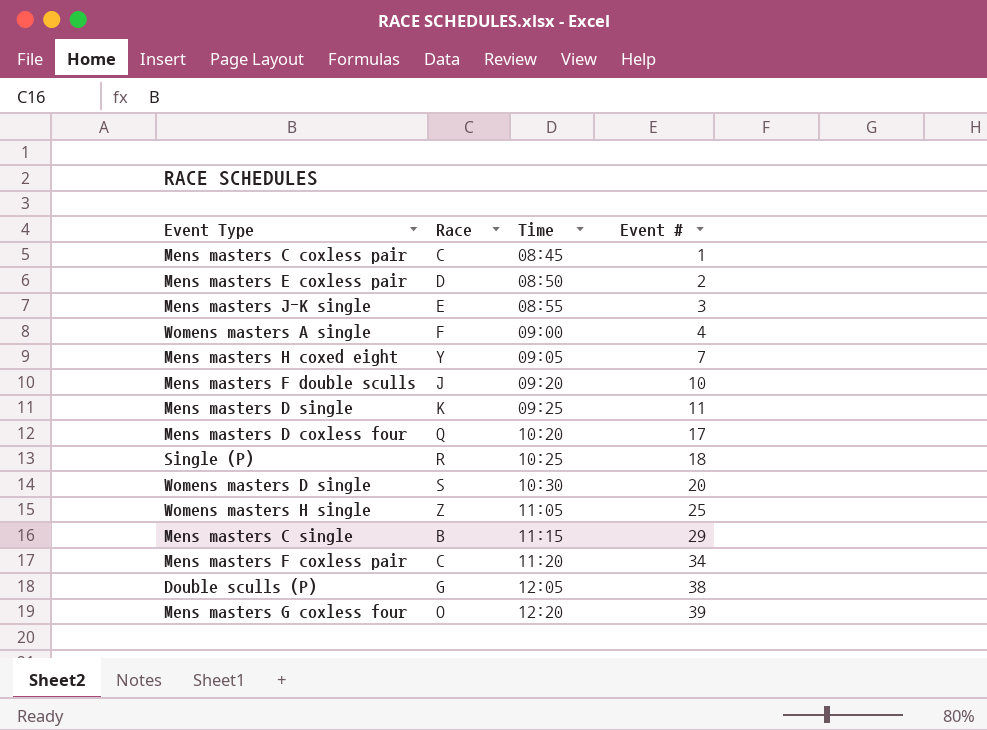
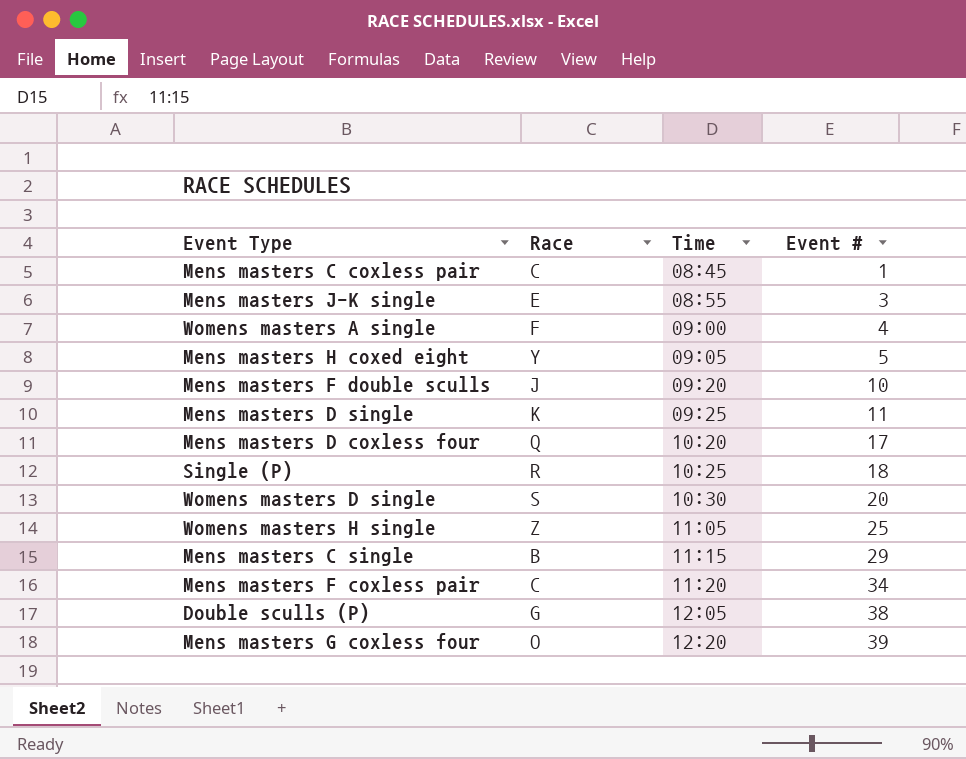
row Mens masters E coxless pair: D | 08:50 | 2 -> none
Mens masters H coxed eight | Event #: 7 -> 5

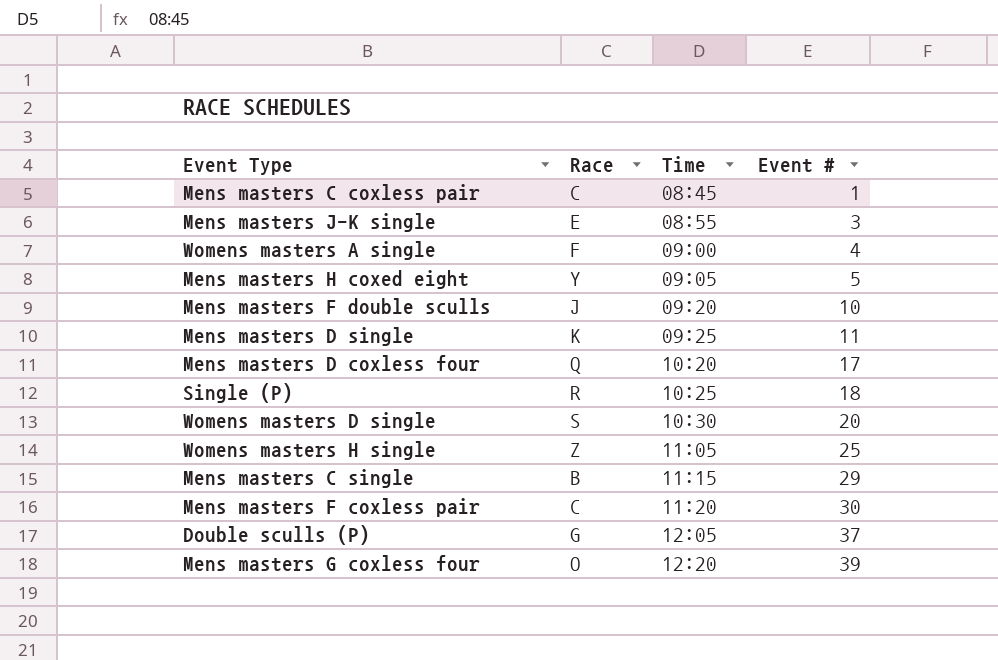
Mens masters F coxless pair | Event #: 34 -> 30
Double sculls (P) | Event #: 38 -> 37

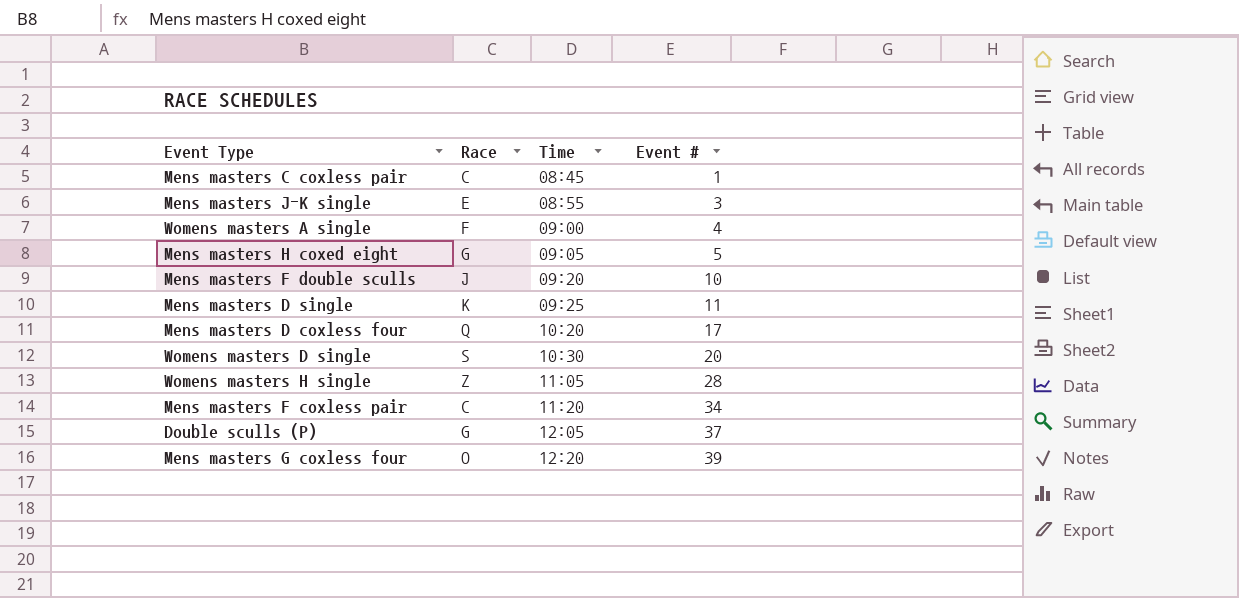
row Single (P): R | 10:25 | 18 -> none
row Mens masters C single: B | 11:15 | 29 -> none
Mens masters H coxed eight | Race: Y -> G
Womens masters H single | Event #: 25 -> 28
Mens masters F coxless pair | Event #: 30 -> 34

